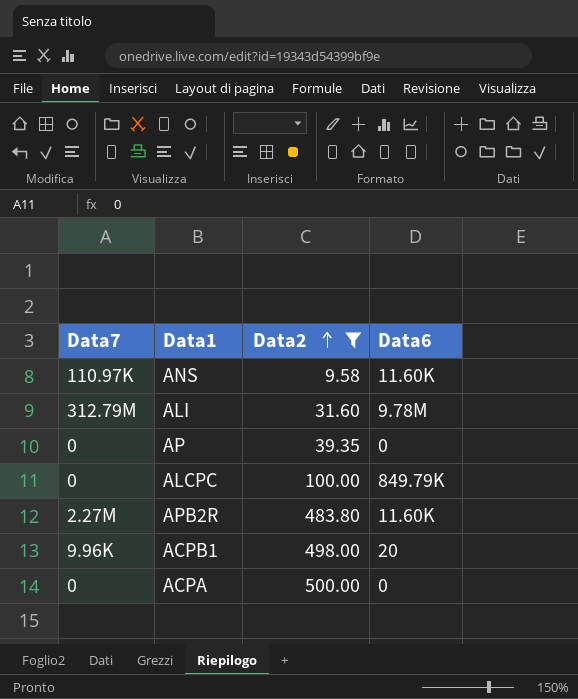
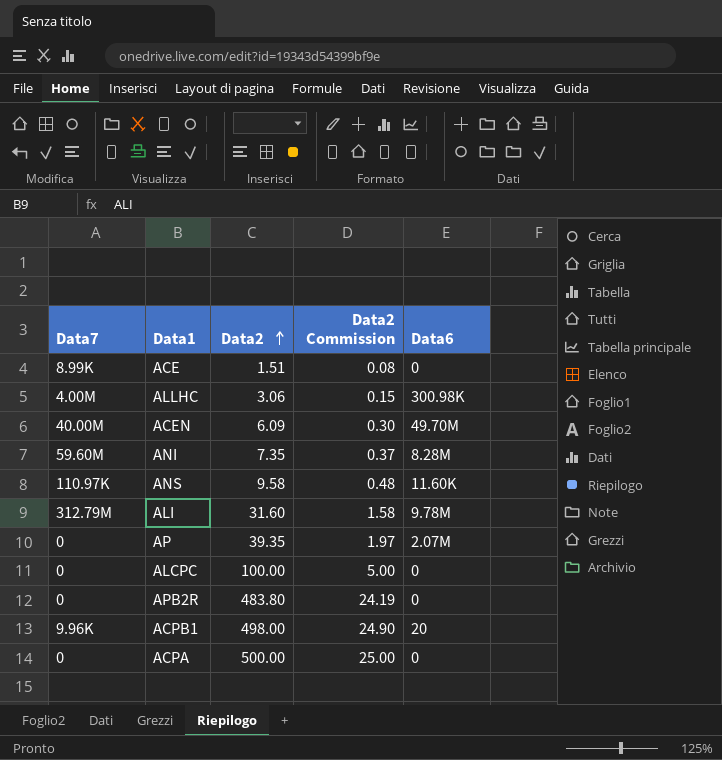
filter: Data2 >= 9.58 -> none
column Data2 Commission | formula: none -> [Data2] * 0.05
AP | Data6: 0 -> 2.07M
ALCPC | Data6: 849.79K -> 0
APB2R | Data7: 2.27M -> 0
APB2R | Data6: 11.60K -> 0

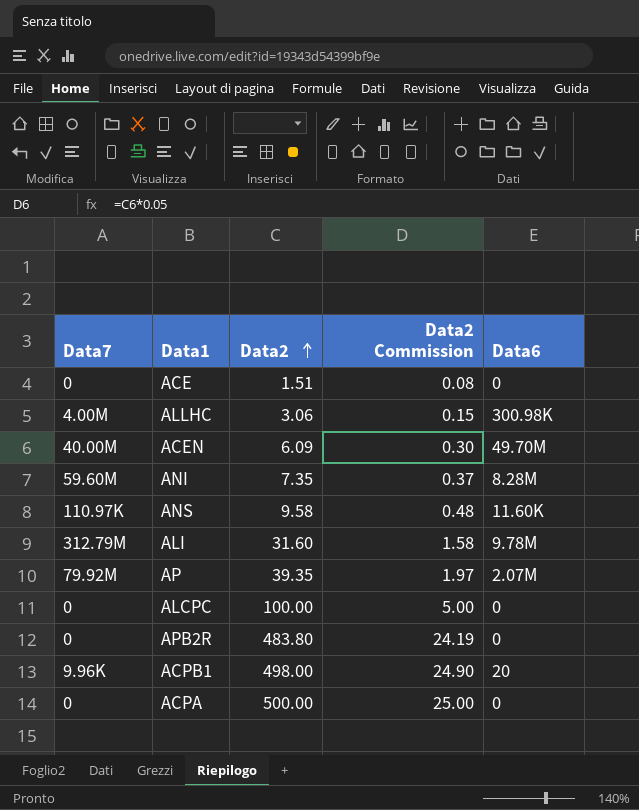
ACE | Data7: 8.99K -> 0
AP | Data7: 0 -> 79.92M

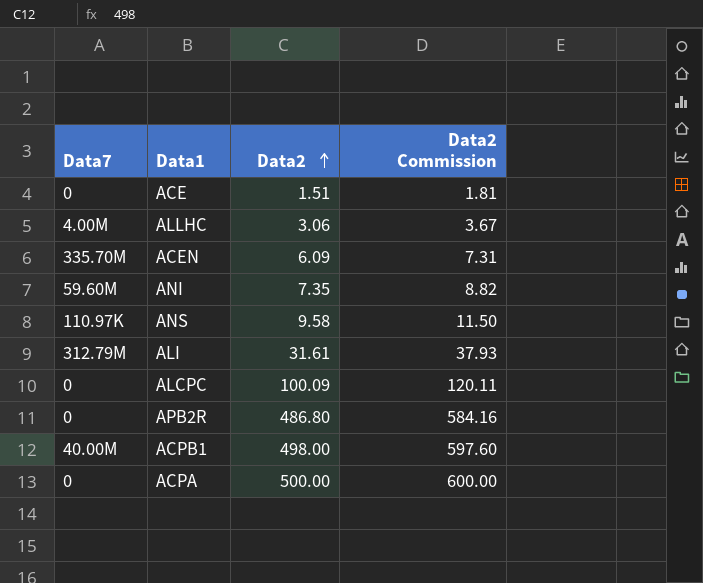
column Data6 | position: 5 -> none
column Data2 Commission | formula: [Data2] * 0.05 -> [Data2] * 1.2
row AP: 79.92M | 39.35 | 1.97 | 2.07M -> none
ACEN | Data7: 40.00M -> 335.70M
ALI | Data2: 31.60 -> 31.61
ALCPC | Data2: 100.00 -> 100.09
APB2R | Data2: 483.80 -> 486.80
ACPB1 | Data7: 9.96K -> 40.00M

